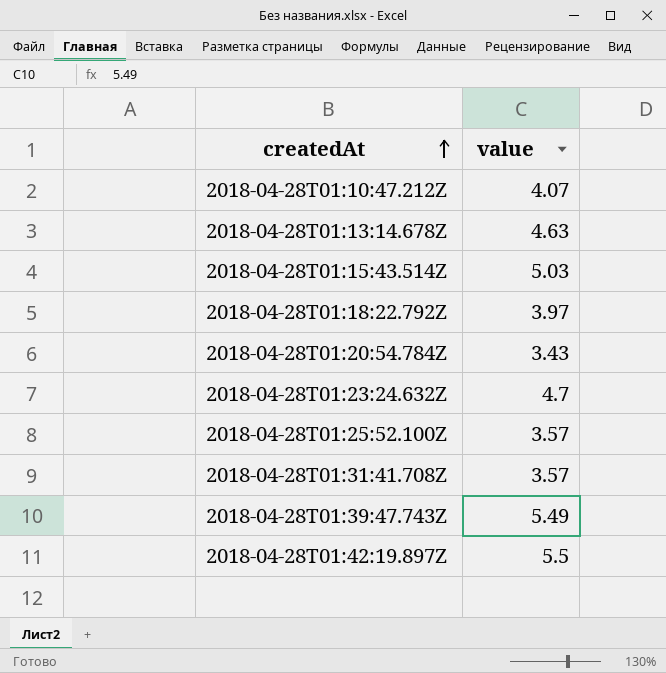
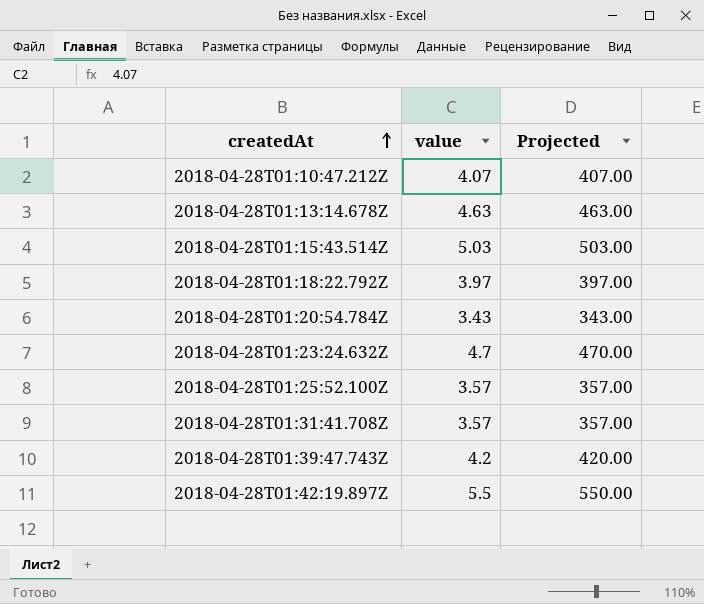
column Projected | formula: none -> [value] * 100
2018-04-28T01:39:47.743Z | value: 5.49 -> 4.2

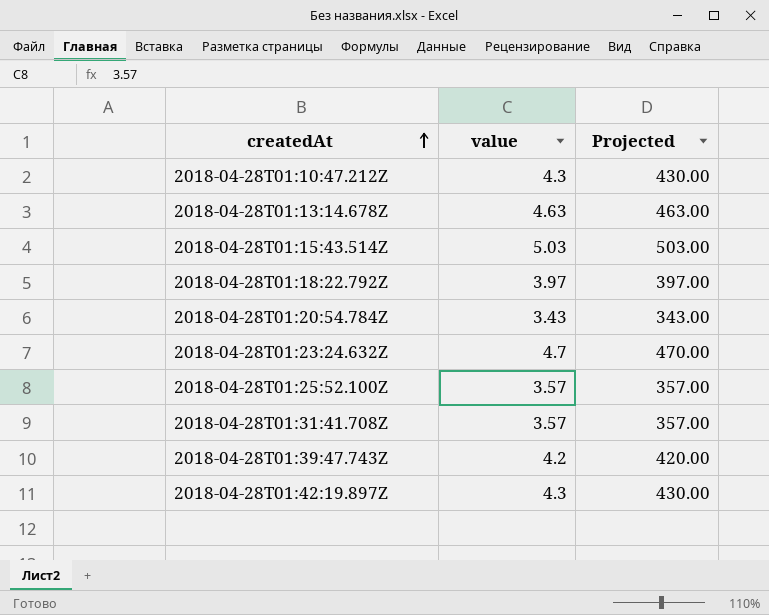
2018-04-28T01:10:47.212Z | value: 4.07 -> 4.3
2018-04-28T01:10:47.212Z | Projected: 407.00 -> 430.00
2018-04-28T01:42:19.897Z | value: 5.5 -> 4.3
2018-04-28T01:42:19.897Z | Projected: 550.00 -> 430.00

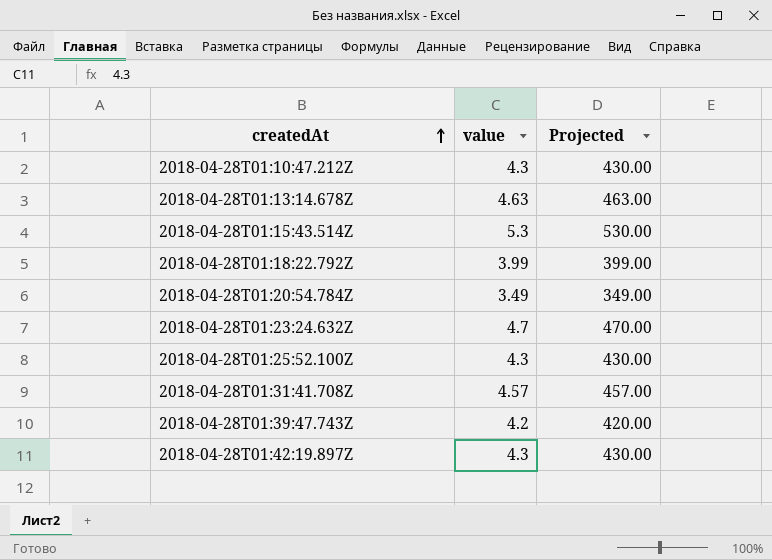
2018-04-28T01:15:43.514Z | value: 5.03 -> 5.3
2018-04-28T01:15:43.514Z | Projected: 503.00 -> 530.00
2018-04-28T01:18:22.792Z | value: 3.97 -> 3.99
2018-04-28T01:18:22.792Z | Projected: 397.00 -> 399.00
2018-04-28T01:20:54.784Z | value: 3.43 -> 3.49
2018-04-28T01:20:54.784Z | Projected: 343.00 -> 349.00
2018-04-28T01:25:52.100Z | value: 3.57 -> 4.3
2018-04-28T01:25:52.100Z | Projected: 357.00 -> 430.00
2018-04-28T01:31:41.708Z | value: 3.57 -> 4.57
2018-04-28T01:31:41.708Z | Projected: 357.00 -> 457.00

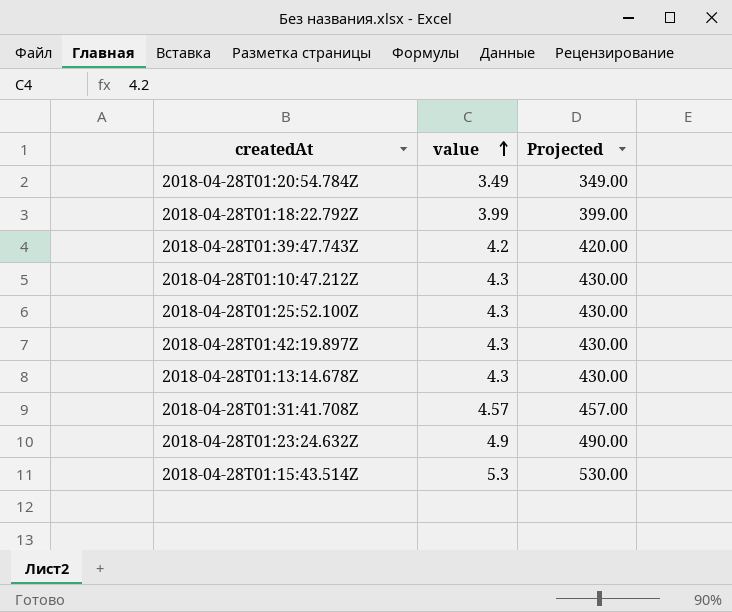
row order: createdAt ascending -> value ascending
2018-04-28T01:13:14.678Z | value: 4.63 -> 4.3
2018-04-28T01:13:14.678Z | Projected: 463.00 -> 430.00
2018-04-28T01:23:24.632Z | value: 4.7 -> 4.9
2018-04-28T01:23:24.632Z | Projected: 470.00 -> 490.00

